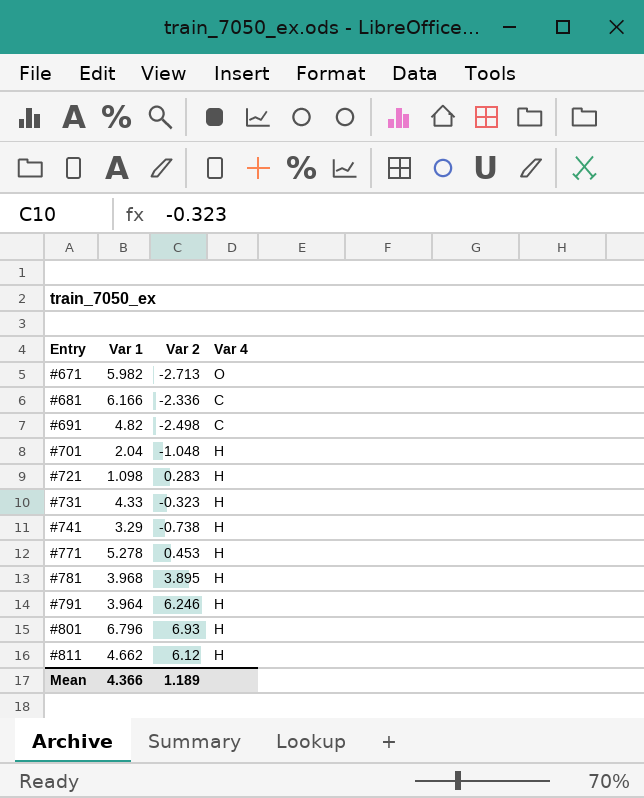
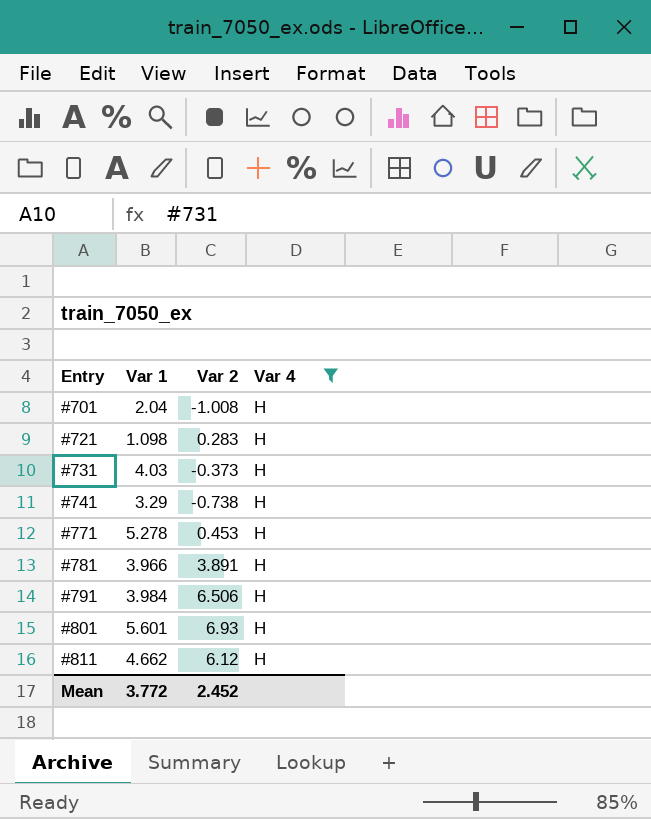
filter: none -> Var 4 = H
#701 | Var 2: -1.048 -> -1.008
#731 | Var 1: 4.33 -> 4.03
#731 | Var 2: -0.323 -> -0.373
#781 | Var 1: 3.968 -> 3.966
#781 | Var 2: 3.895 -> 3.891
#791 | Var 1: 3.964 -> 3.984
#791 | Var 2: 6.246 -> 6.506
#801 | Var 1: 6.796 -> 5.601
Mean | Var 1: 4.366 -> 3.772
Mean | Var 2: 1.189 -> 2.452

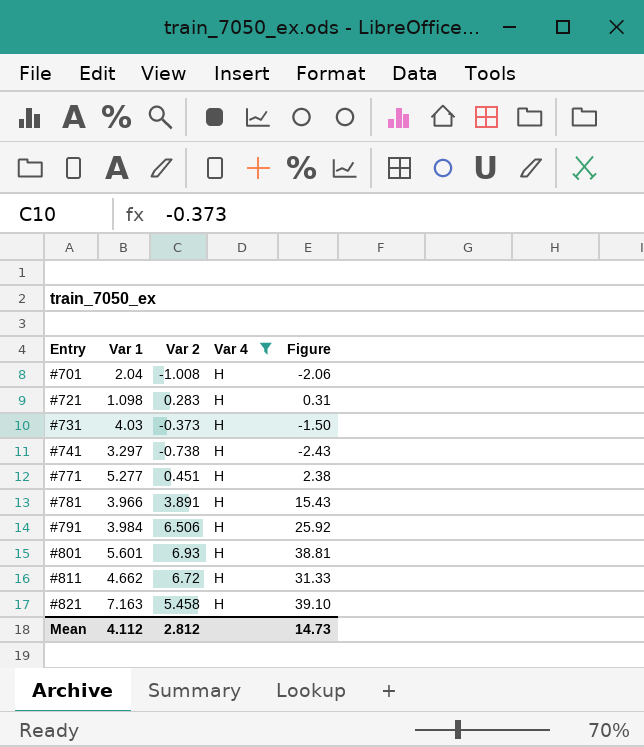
column Figure | formula: none -> [Var 1] * [Var 2]
#741 | Var 1: 3.29 -> 3.297
#771 | Var 1: 5.278 -> 5.277
#771 | Var 2: 0.453 -> 0.451
#811 | Var 2: 6.12 -> 6.72
row #821: none -> 7.163 | 5.458 | H | 39.10
Mean | Var 1: 3.772 -> 4.112
Mean | Var 2: 2.452 -> 2.812

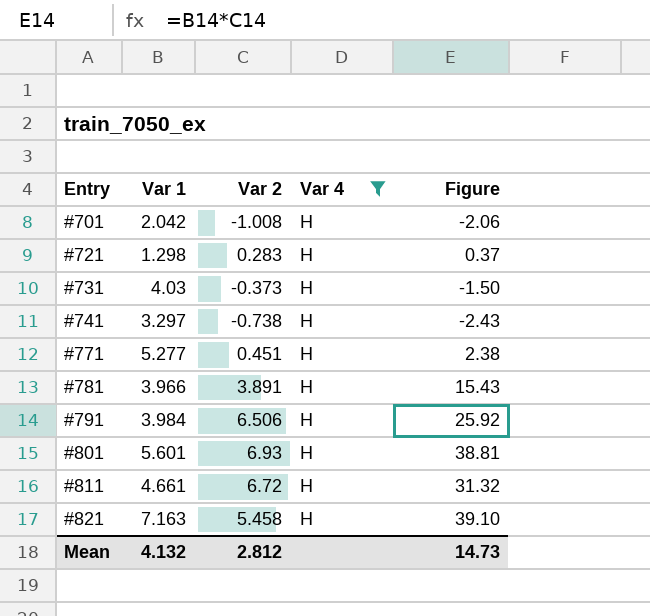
#701 | Var 1: 2.04 -> 2.042
#721 | Var 1: 1.098 -> 1.298
#721 | Figure: 0.31 -> 0.37
#811 | Var 1: 4.662 -> 4.661
#811 | Figure: 31.33 -> 31.32
Mean | Var 1: 4.112 -> 4.132

